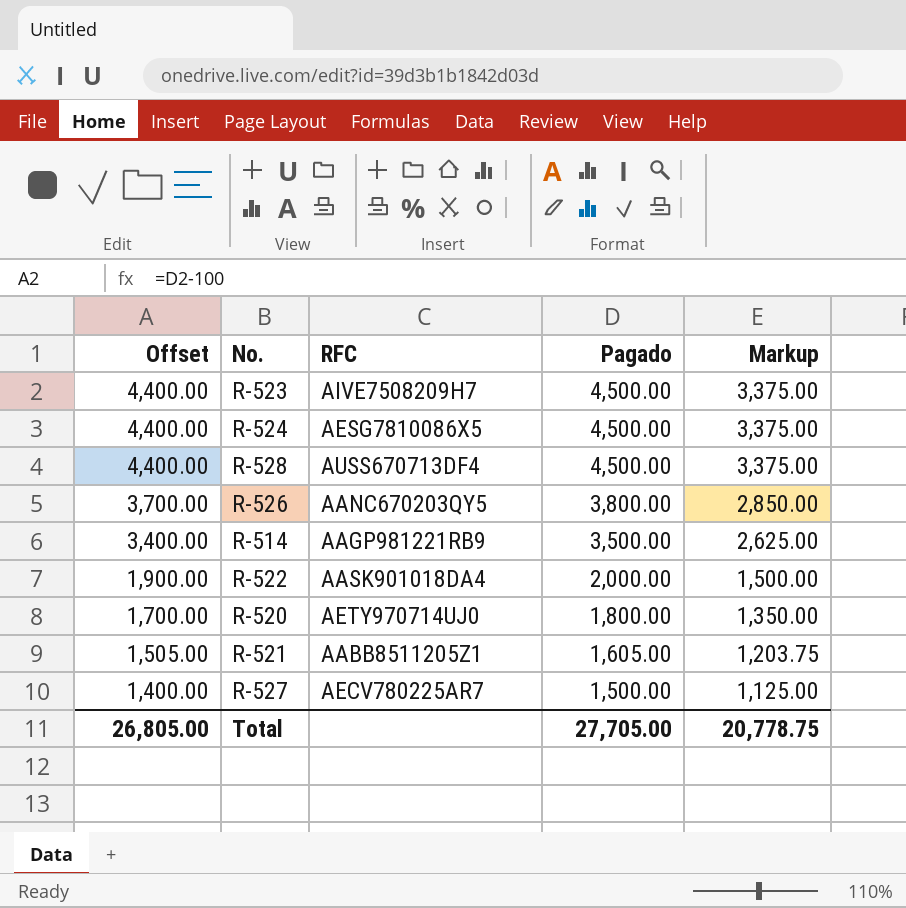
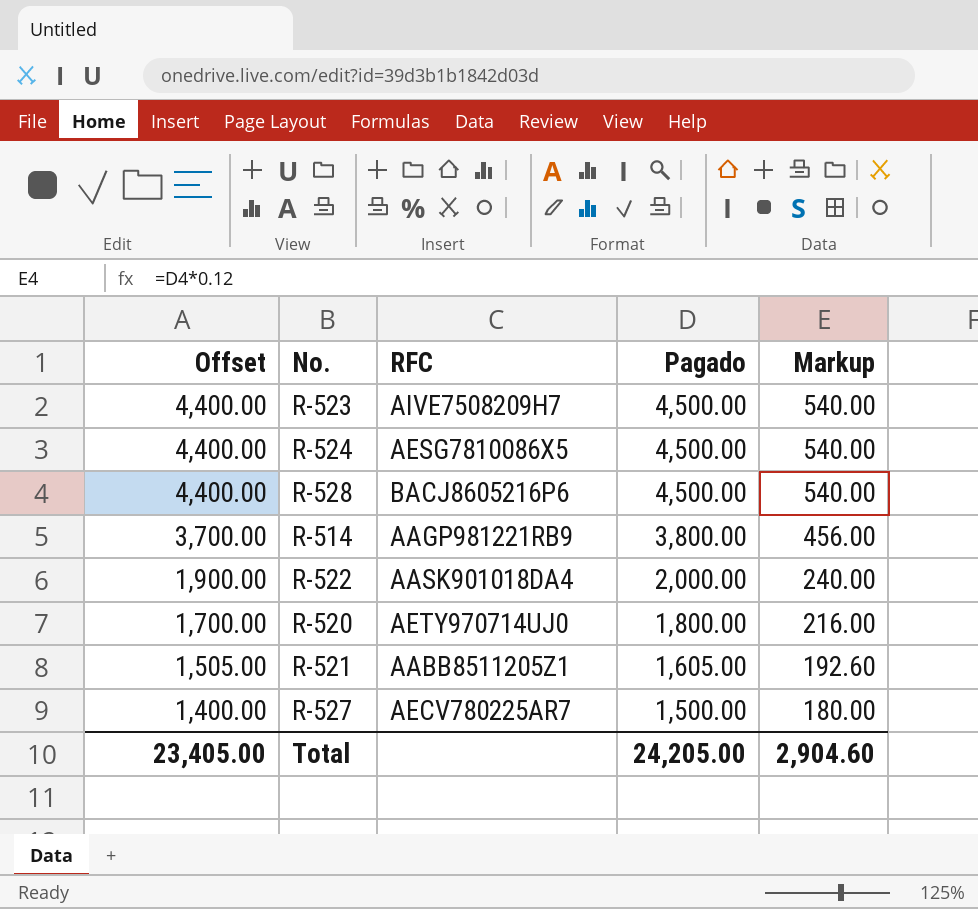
column Markup | formula: [Pagado] * 0.75 -> [Pagado] * 0.12
row R-526: 3,700.00 | AANC670203QY5 | 3,800.00 | 2,850.00 -> none
R-528 | RFC: AUSS670713DF4 -> BACJ8605216P6
R-514 | Offset: 3,400.00 -> 3,700.00
R-514 | Pagado: 3,500.00 -> 3,800.00
Total | Offset: 26,805.00 -> 23,405.00
Total | Pagado: 27,705.00 -> 24,205.00
Total | Markup: 20,778.75 -> 2,904.60

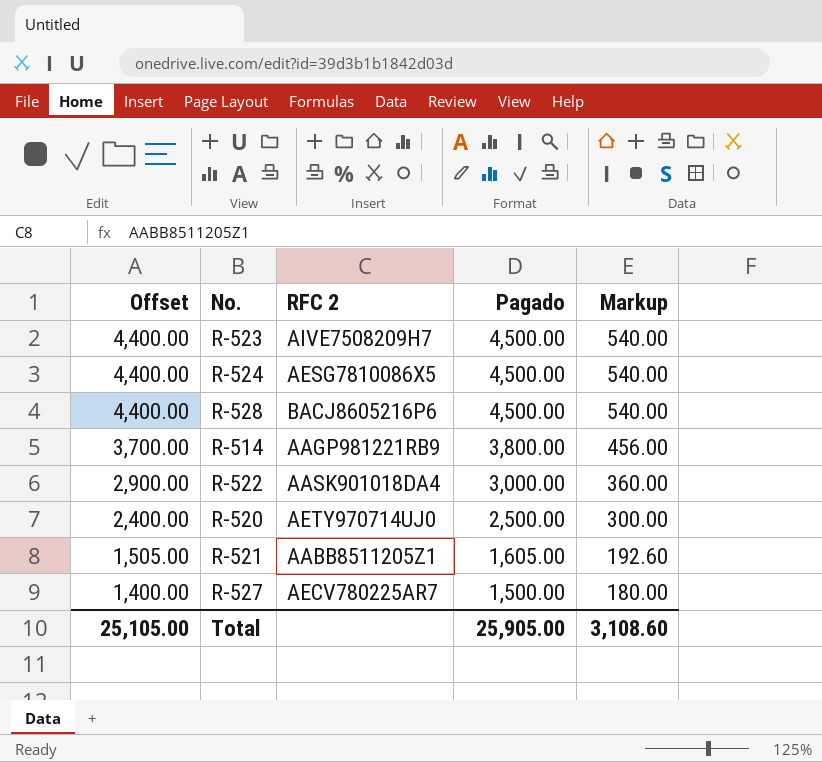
column name: RFC -> RFC 2
R-522 | Offset: 1,900.00 -> 2,900.00
R-522 | Pagado: 2,000.00 -> 3,000.00
R-522 | Markup: 240.00 -> 360.00
R-520 | Offset: 1,700.00 -> 2,400.00
R-520 | Pagado: 1,800.00 -> 2,500.00
R-520 | Markup: 216.00 -> 300.00
Total | Offset: 23,405.00 -> 25,105.00
Total | Pagado: 24,205.00 -> 25,905.00
Total | Markup: 2,904.60 -> 3,108.60

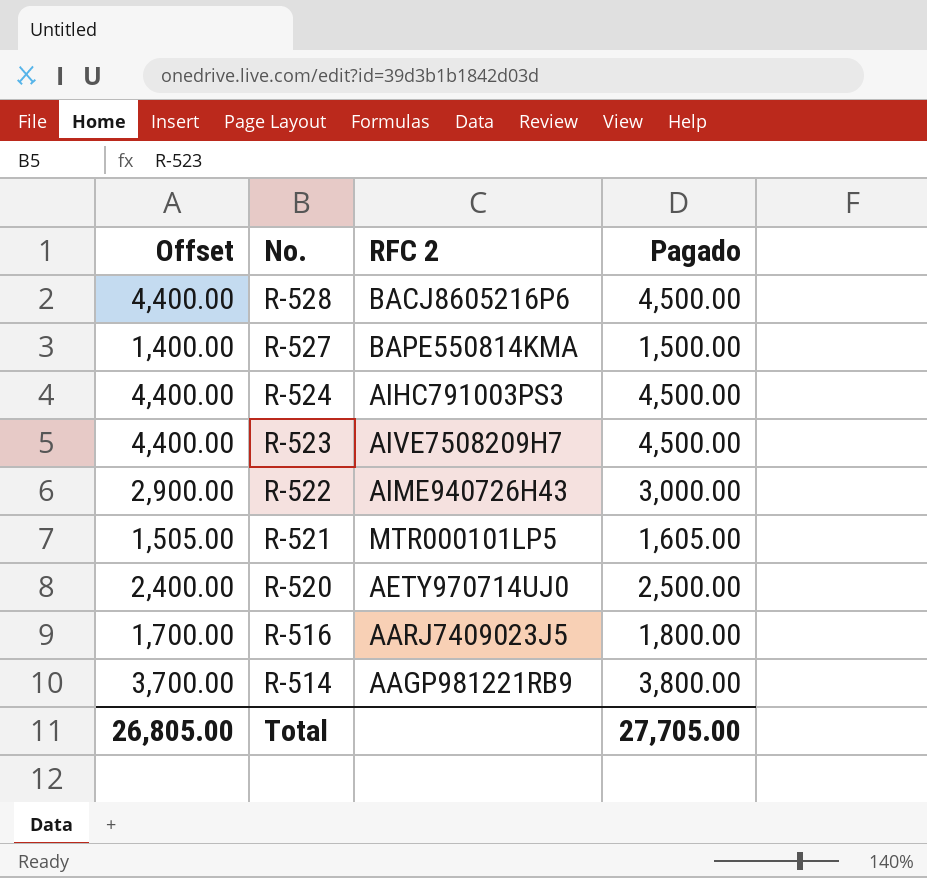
row order: Offset descending -> No. descending
column Markup | formula: [Pagado] * 0.12 -> none
R-527 | RFC 2: AECV780225AR7 -> BAPE550814KMA
R-524 | RFC 2: AESG7810086X5 -> AIHC791003PS3
R-522 | RFC 2: AASK901018DA4 -> AIME940726H43
R-521 | RFC 2: AABB8511205Z1 -> MTR000101LP5
row R-516: none -> 1,700.00 | AARJ7409023J5 | 1,800.00
Total | Offset: 25,105.00 -> 26,805.00
Total | Pagado: 25,905.00 -> 27,705.00

